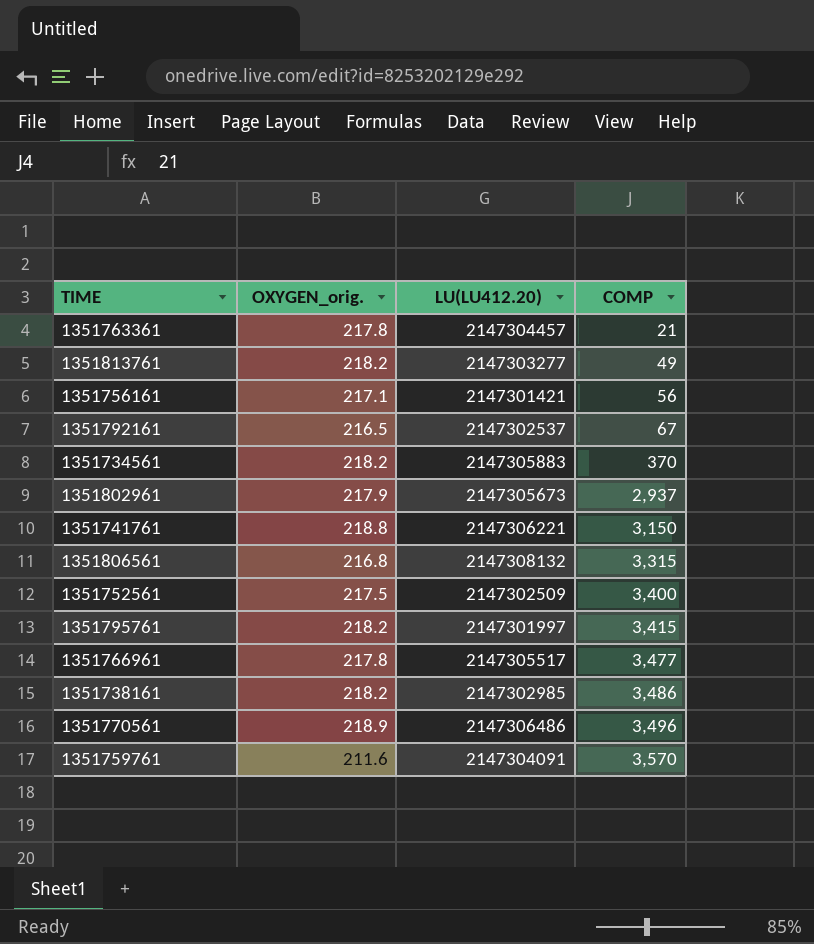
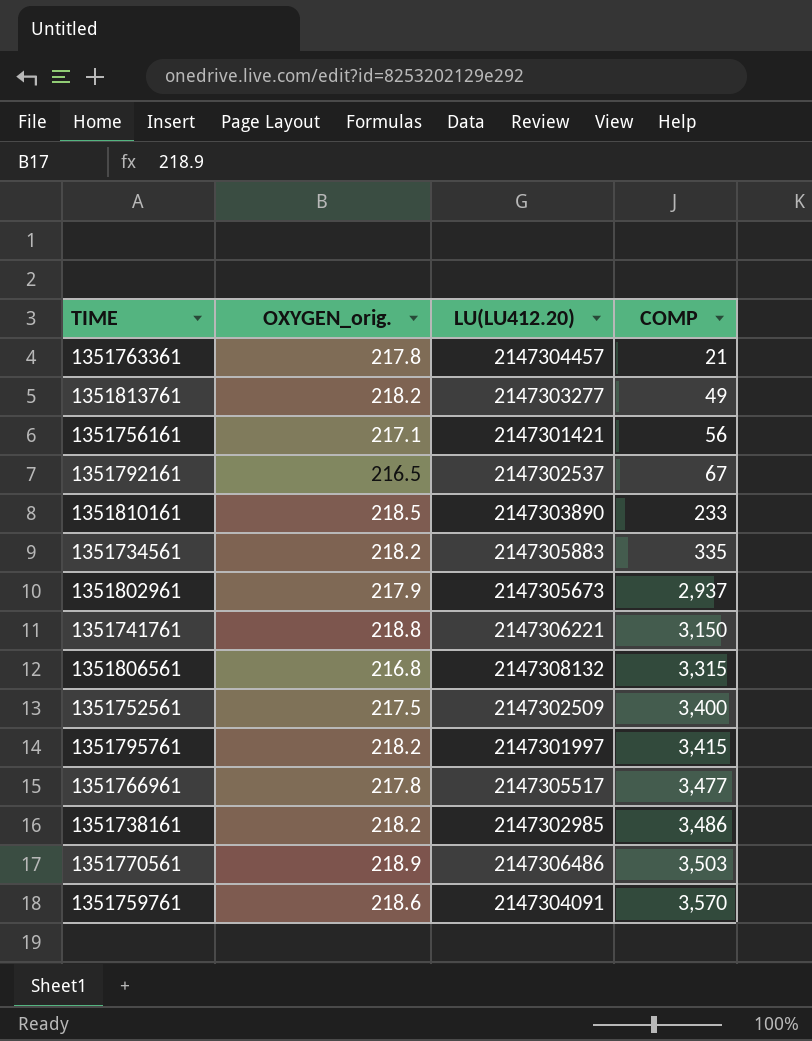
row 1351810161: none -> 218.5 | 2147303890 | 233
1351734561 | COMP: 370 -> 335
1351770561 | COMP: 3,496 -> 3,503
1351759761 | OXYGEN_orig.: 211.6 -> 218.6

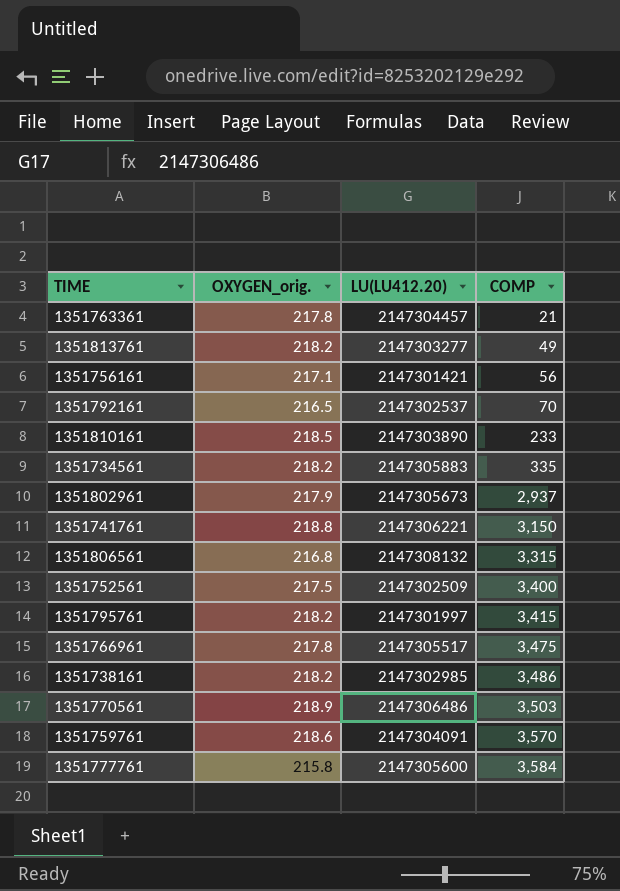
1351792161 | COMP: 67 -> 70
1351766961 | COMP: 3,477 -> 3,475
row 1351777761: none -> 215.8 | 2147305600 | 3,584

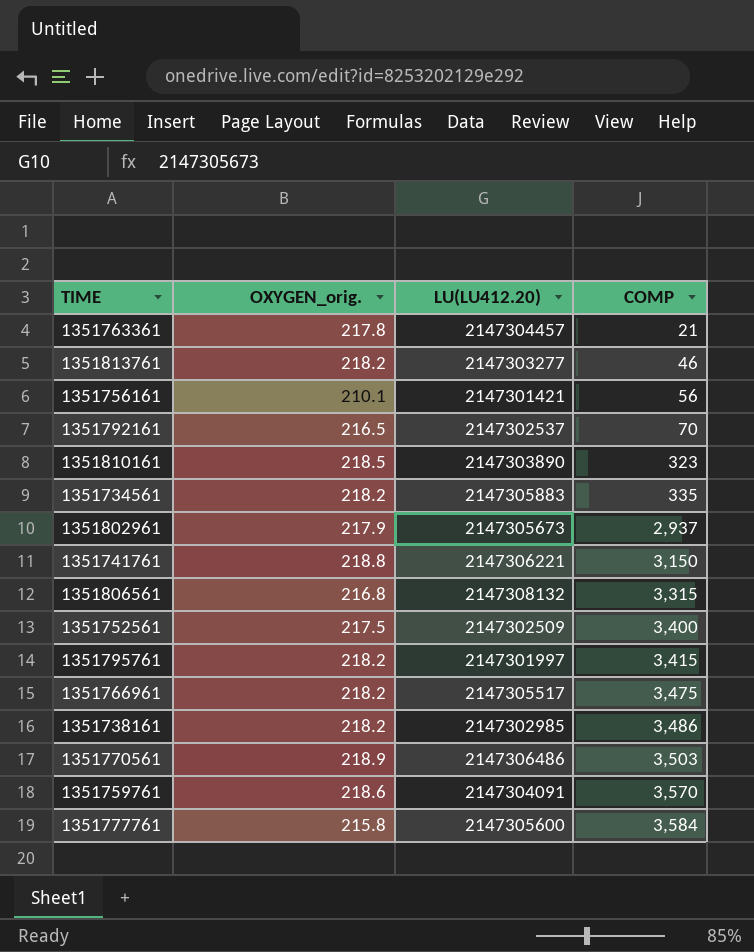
1351813761 | COMP: 49 -> 46
1351756161 | OXYGEN_orig.: 217.1 -> 210.1
1351810161 | COMP: 233 -> 323
1351766961 | OXYGEN_orig.: 217.8 -> 218.2

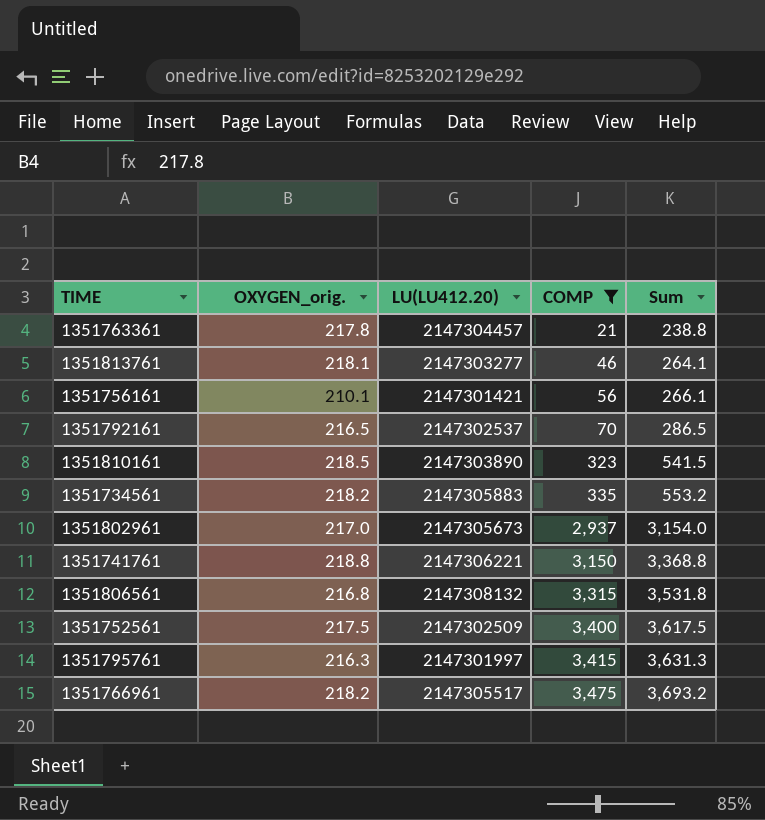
filter: none -> COMP <= 3,475
column Sum | formula: none -> [OXYGEN_orig.] + [COMP]
1351813761 | OXYGEN_orig.: 218.2 -> 218.1
1351802961 | OXYGEN_orig.: 217.9 -> 217.0
1351795761 | OXYGEN_orig.: 218.2 -> 216.3

